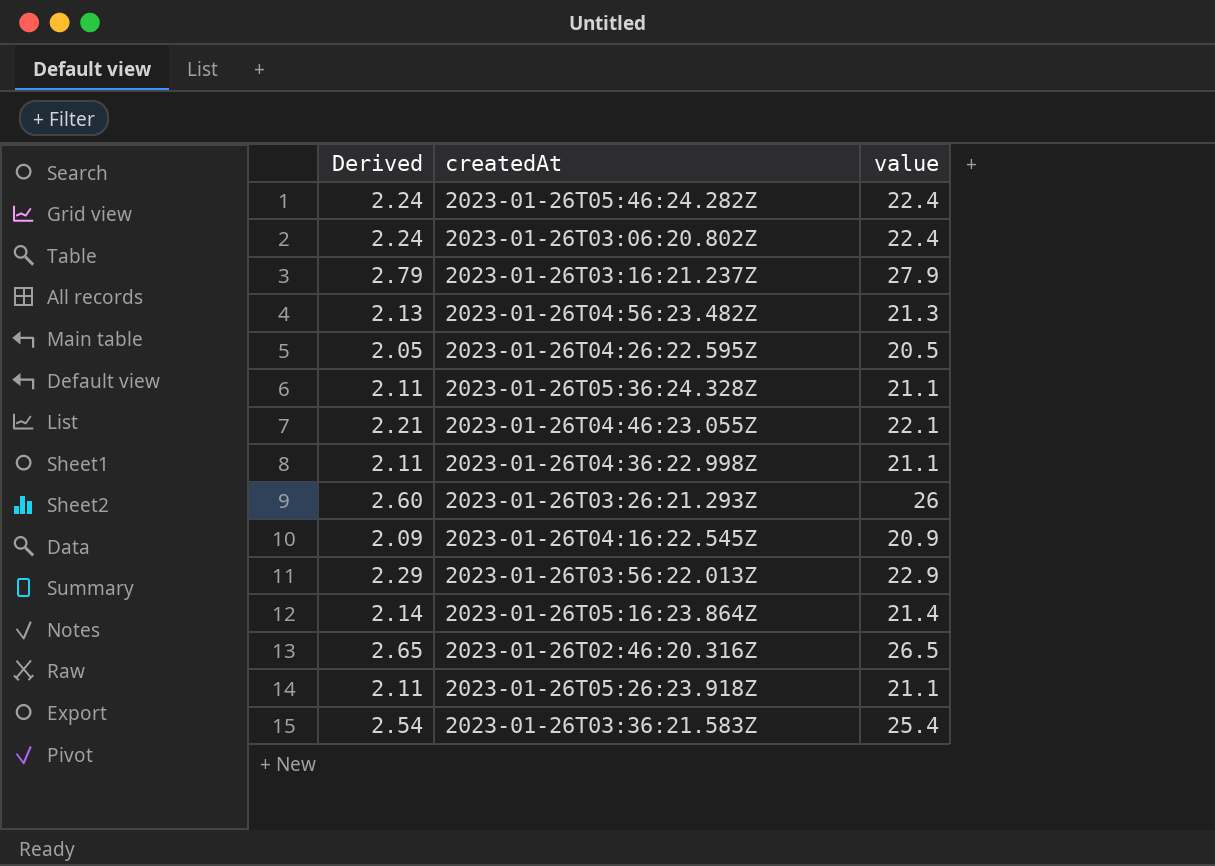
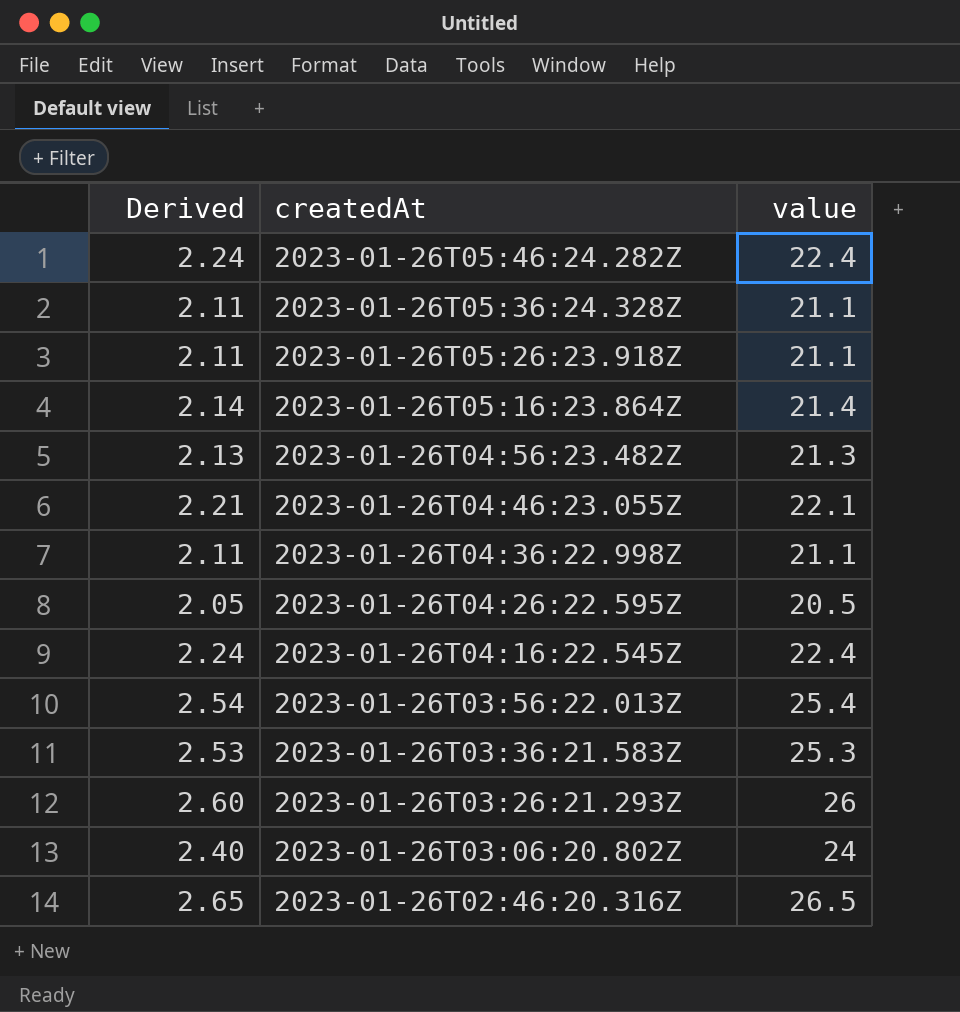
row order: none -> createdAt descending
row 2023-01-26T03:16:21.237Z: 2.79 | 27.9 -> none
2023-01-26T04:16:22.545Z | Derived: 2.09 -> 2.24
2023-01-26T04:16:22.545Z | value: 20.9 -> 22.4
2023-01-26T03:56:22.013Z | Derived: 2.29 -> 2.54
2023-01-26T03:56:22.013Z | value: 22.9 -> 25.4
2023-01-26T03:36:21.583Z | Derived: 2.54 -> 2.53
2023-01-26T03:36:21.583Z | value: 25.4 -> 25.3
2023-01-26T03:06:20.802Z | Derived: 2.24 -> 2.40
2023-01-26T03:06:20.802Z | value: 22.4 -> 24

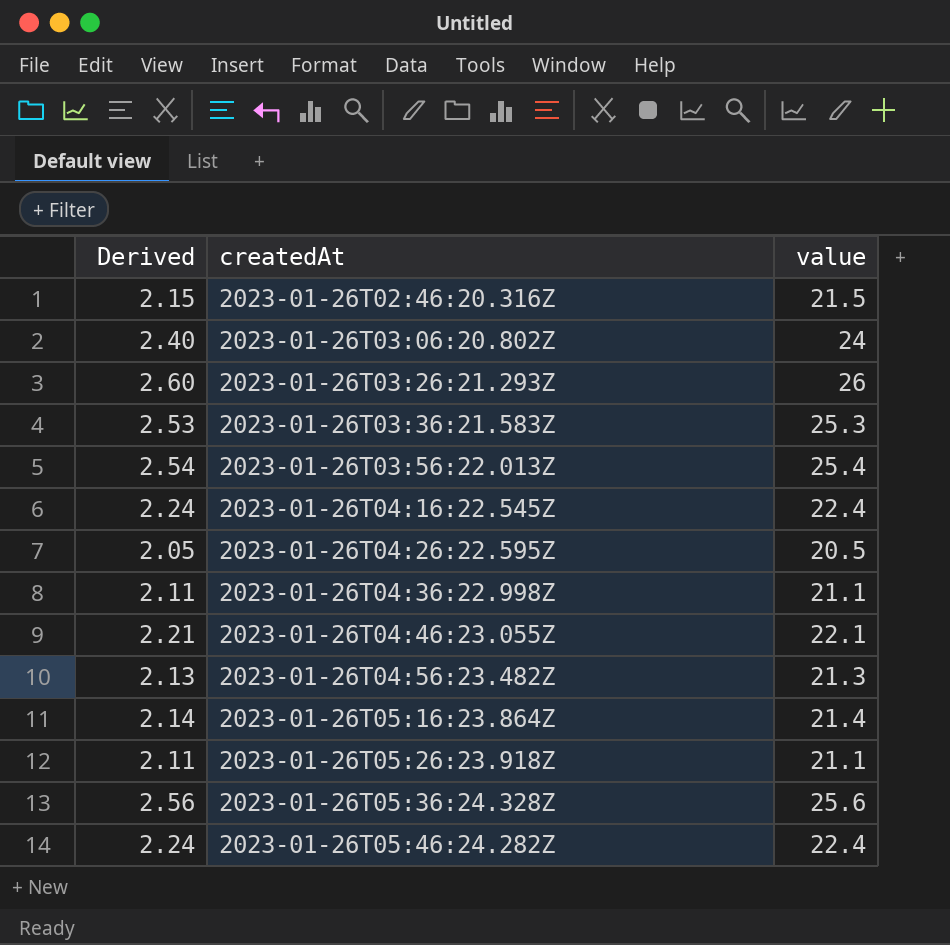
row order: createdAt descending -> createdAt ascending
2023-01-26T02:46:20.316Z | Derived: 2.65 -> 2.15
2023-01-26T02:46:20.316Z | value: 26.5 -> 21.5
2023-01-26T05:36:24.328Z | Derived: 2.11 -> 2.56
2023-01-26T05:36:24.328Z | value: 21.1 -> 25.6

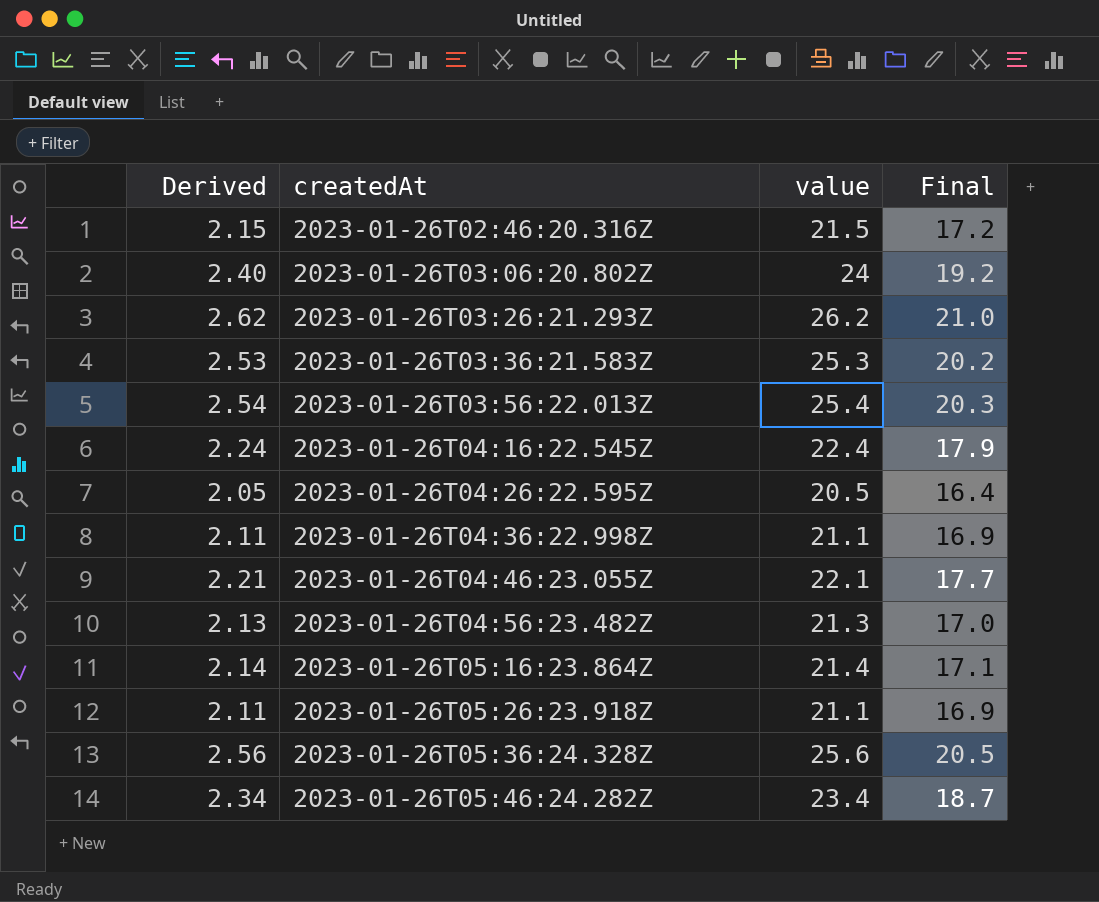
column Final | formula: none -> [value] * 0.8
2023-01-26T03:26:21.293Z | Derived: 2.60 -> 2.62
2023-01-26T03:26:21.293Z | value: 26 -> 26.2
2023-01-26T05:46:24.282Z | Derived: 2.24 -> 2.34
2023-01-26T05:46:24.282Z | value: 22.4 -> 23.4

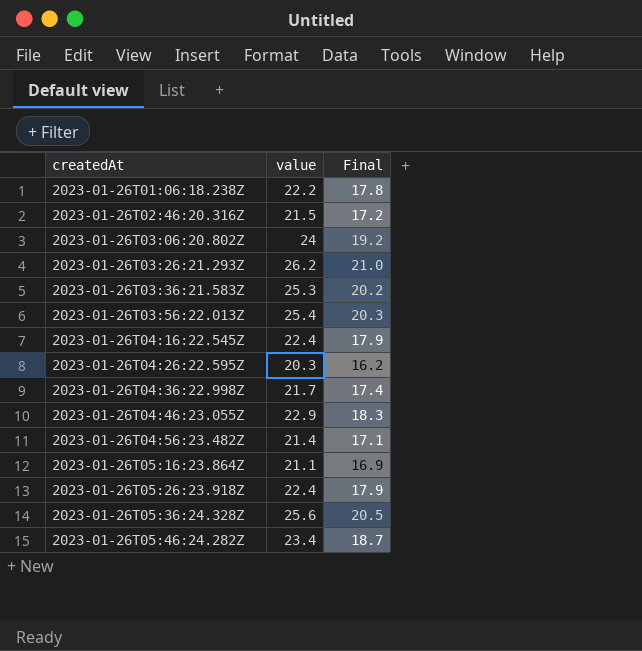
column Derived | formula: [value] * 0.1 -> none
row 2023-01-26T01:06:18.238Z: none -> 22.2 | 17.8
2023-01-26T04:26:22.595Z | value: 20.5 -> 20.3
2023-01-26T04:26:22.595Z | Final: 16.4 -> 16.2
2023-01-26T04:36:22.998Z | value: 21.1 -> 21.7
2023-01-26T04:36:22.998Z | Final: 16.9 -> 17.4
2023-01-26T04:46:23.055Z | value: 22.1 -> 22.9
2023-01-26T04:46:23.055Z | Final: 17.7 -> 18.3
2023-01-26T04:56:23.482Z | value: 21.3 -> 21.4
2023-01-26T04:56:23.482Z | Final: 17.0 -> 17.1
2023-01-26T05:16:23.864Z | value: 21.4 -> 21.1
2023-01-26T05:16:23.864Z | Final: 17.1 -> 16.9
2023-01-26T05:26:23.918Z | value: 21.1 -> 22.4
2023-01-26T05:26:23.918Z | Final: 16.9 -> 17.9

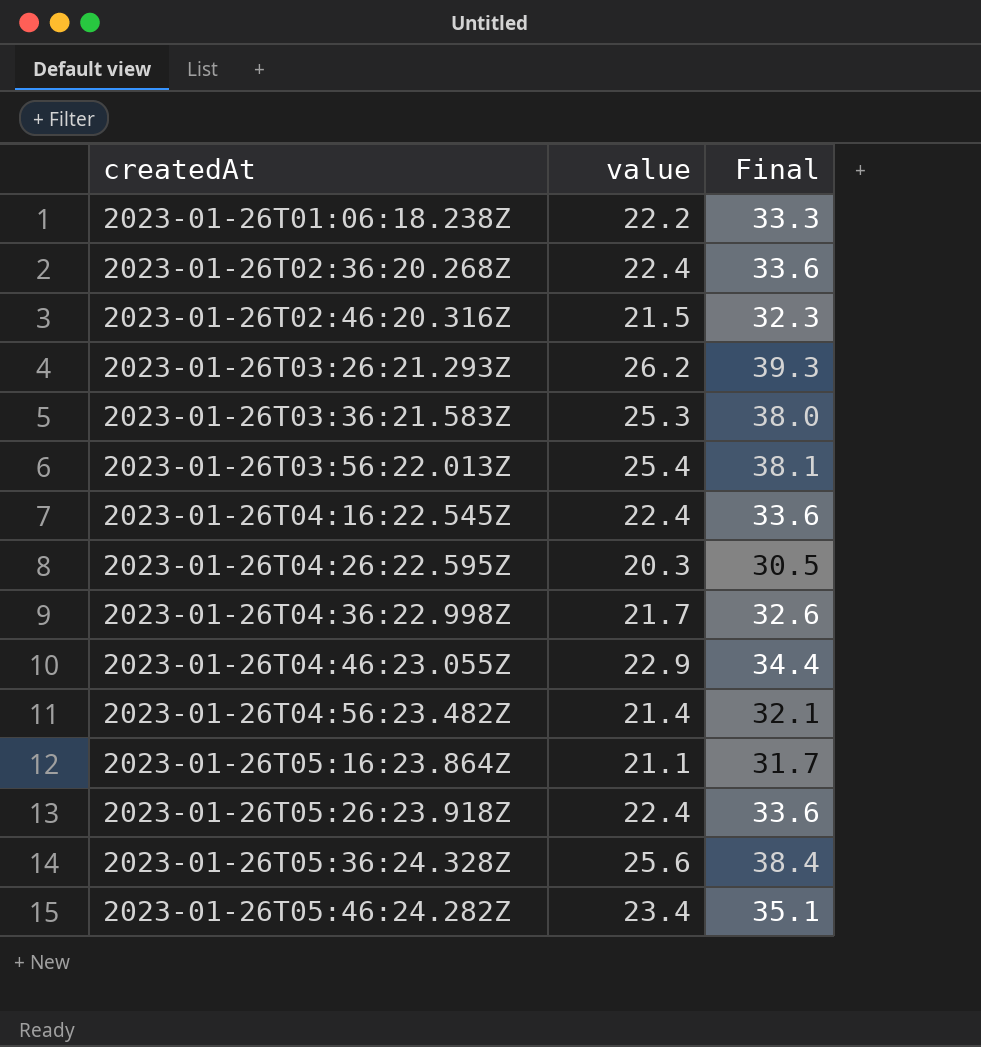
column Final | formula: [value] * 0.8 -> [value] * 1.5
row 2023-01-26T03:06:20.802Z: 24 | 19.2 -> none
row 2023-01-26T02:36:20.268Z: none -> 22.4 | 33.6

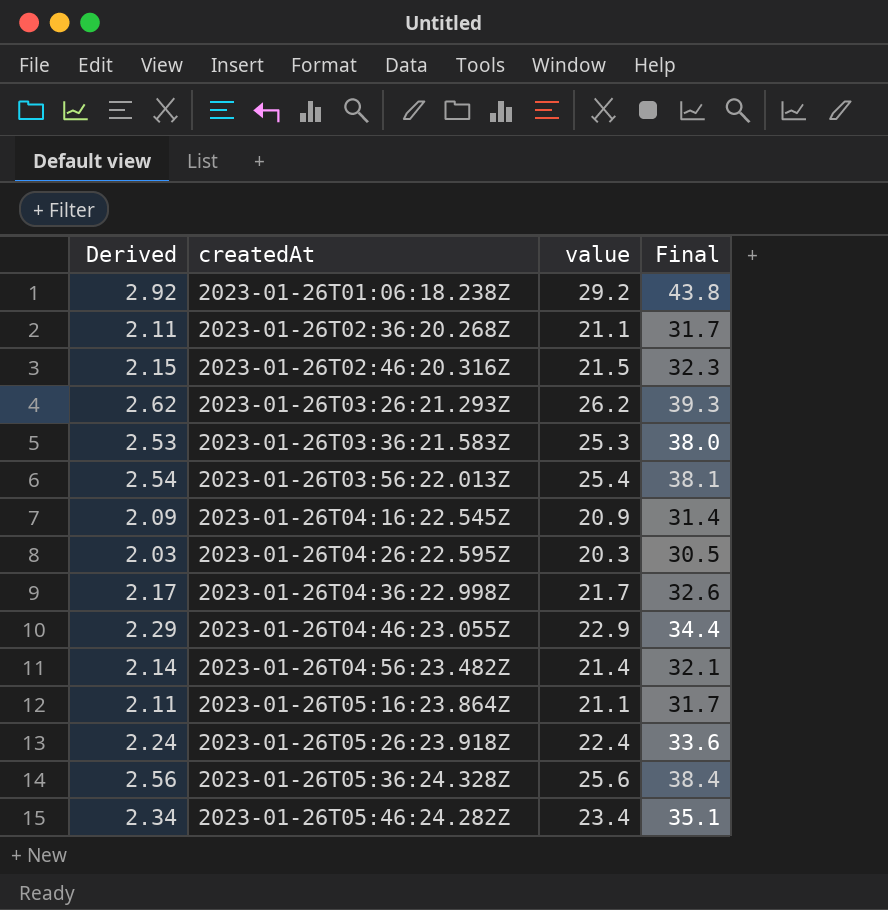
column Derived | formula: none -> [value] * 0.1
2023-01-26T01:06:18.238Z | value: 22.2 -> 29.2
2023-01-26T01:06:18.238Z | Final: 33.3 -> 43.8
2023-01-26T02:36:20.268Z | value: 22.4 -> 21.1
2023-01-26T02:36:20.268Z | Final: 33.6 -> 31.7
2023-01-26T04:16:22.545Z | value: 22.4 -> 20.9
2023-01-26T04:16:22.545Z | Final: 33.6 -> 31.4

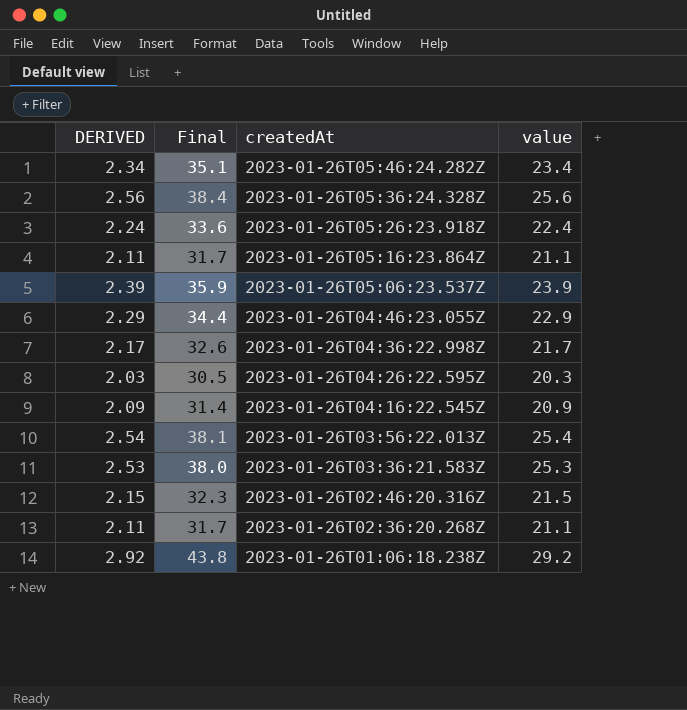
row order: createdAt ascending -> createdAt descending
column name: Derived -> DERIVED
column Final | position: 4 -> 2
row 2023-01-26T03:26:21.293Z: 2.62 | 26.2 | 39.3 -> none
row 2023-01-26T04:56:23.482Z: 2.14 | 21.4 | 32.1 -> none
row 2023-01-26T05:06:23.537Z: none -> 2.39 | 35.9 | 23.9

